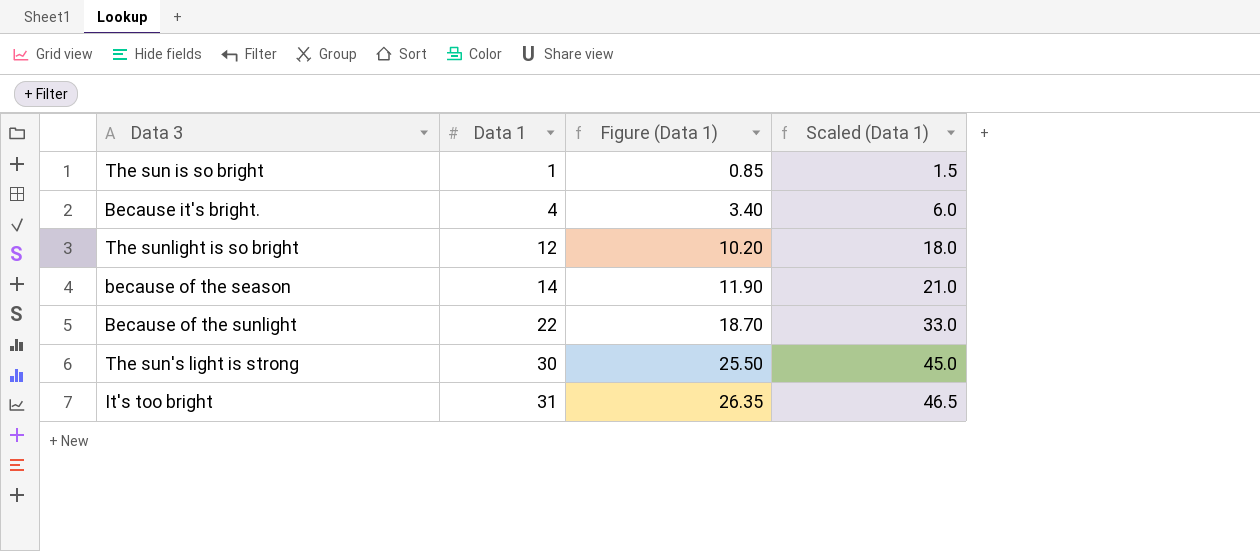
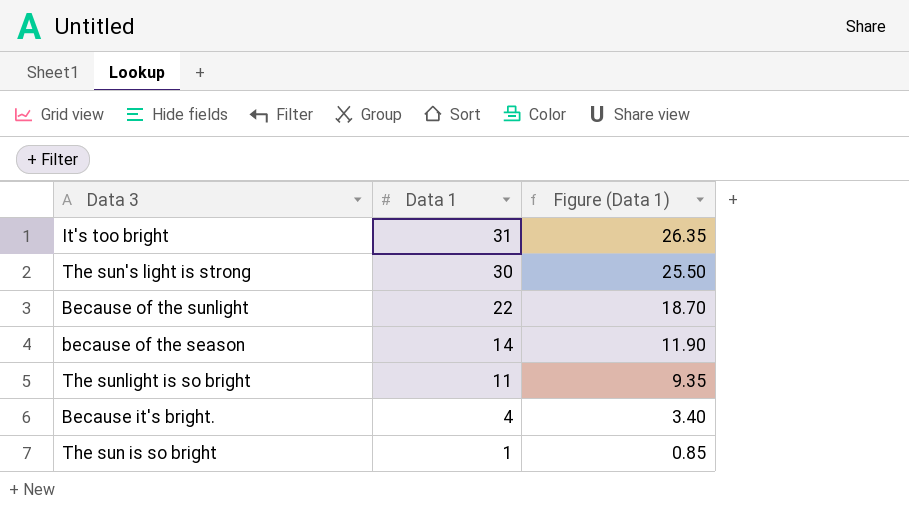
row order: Data 1 ascending -> Data 1 descending
column Scaled (Data 1) | formula: [Data 1] * 1.5 -> none
The sunlight is so bright | Data 1: 12 -> 11
The sunlight is so bright | Figure (Data 1): 10.20 -> 9.35

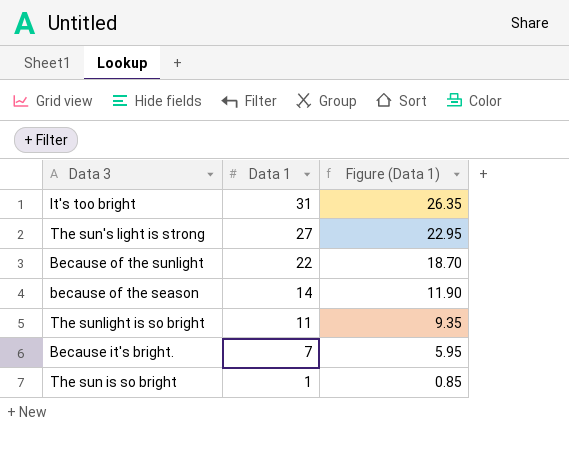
The sun's light is strong | Data 1: 30 -> 27
The sun's light is strong | Figure (Data 1): 25.50 -> 22.95
Because it's bright. | Data 1: 4 -> 7
Because it's bright. | Figure (Data 1): 3.40 -> 5.95

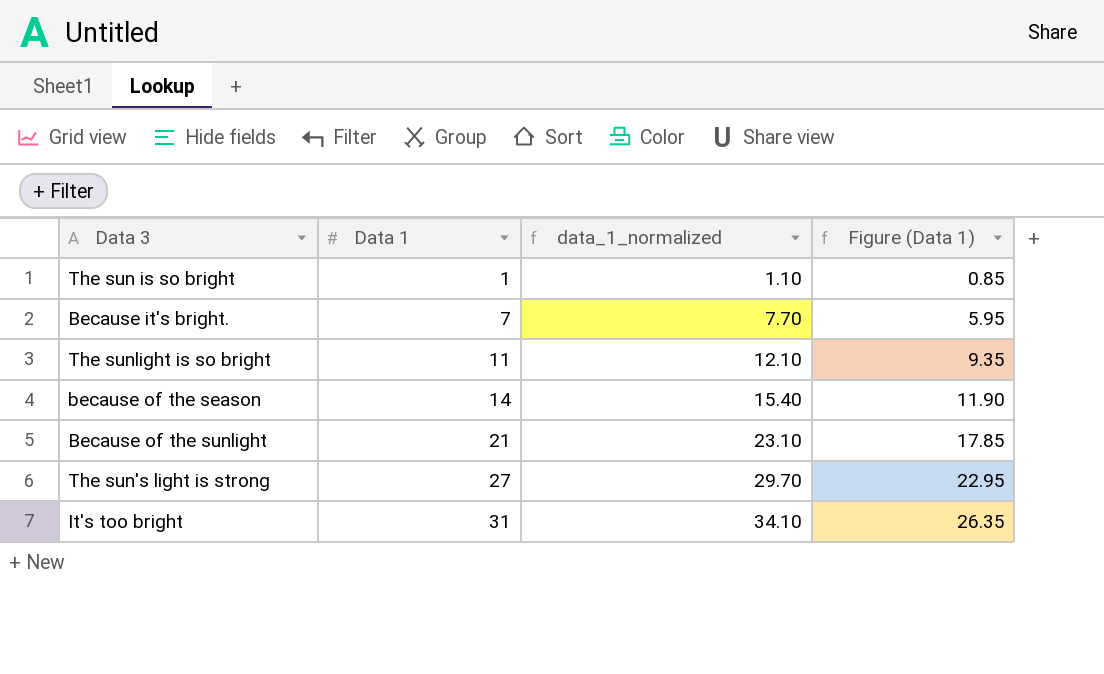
row order: Data 1 descending -> Data 1 ascending
column data_1_normalized | formula: none -> [Data 1] * 1.1
Because of the sunlight | Data 1: 22 -> 21
Because of the sunlight | Figure (Data 1): 18.70 -> 17.85

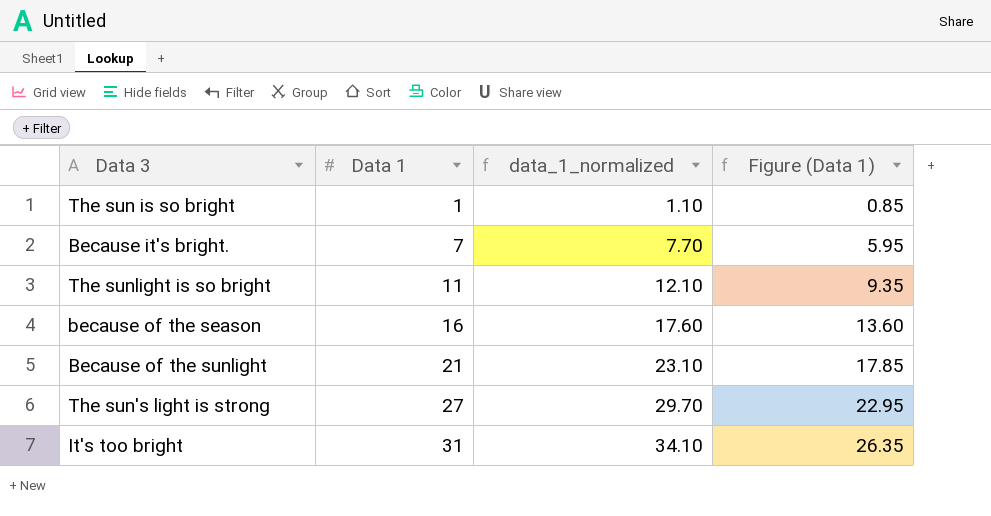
because of the season | Data 1: 14 -> 16
because of the season | data_1_normalized: 15.40 -> 17.60
because of the season | Figure (Data 1): 11.90 -> 13.60

